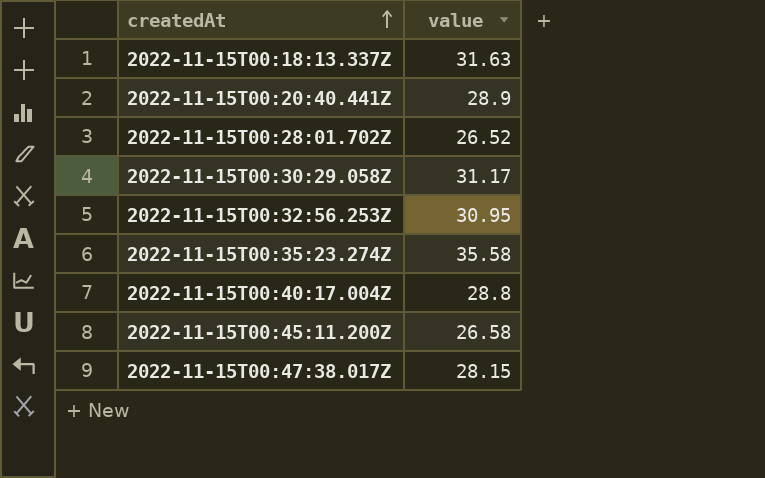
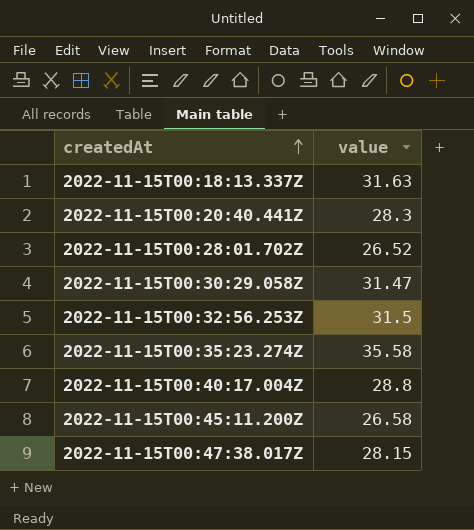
2022-11-15T00:20:40.441Z | value: 28.9 -> 28.3
2022-11-15T00:30:29.058Z | value: 31.17 -> 31.47
2022-11-15T00:32:56.253Z | value: 30.95 -> 31.5

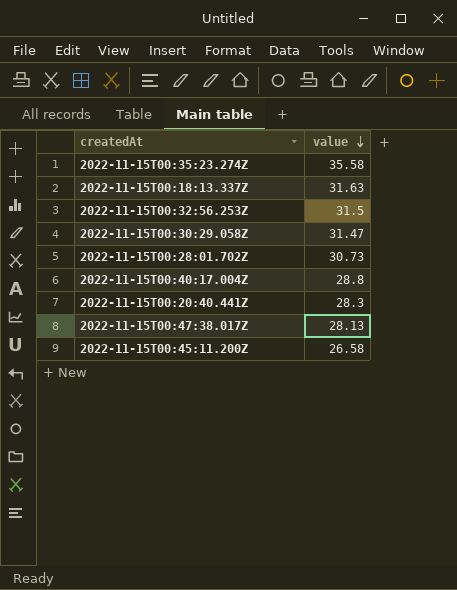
row order: createdAt ascending -> value descending
2022-11-15T00:28:01.702Z | value: 26.52 -> 30.73
2022-11-15T00:47:38.017Z | value: 28.15 -> 28.13

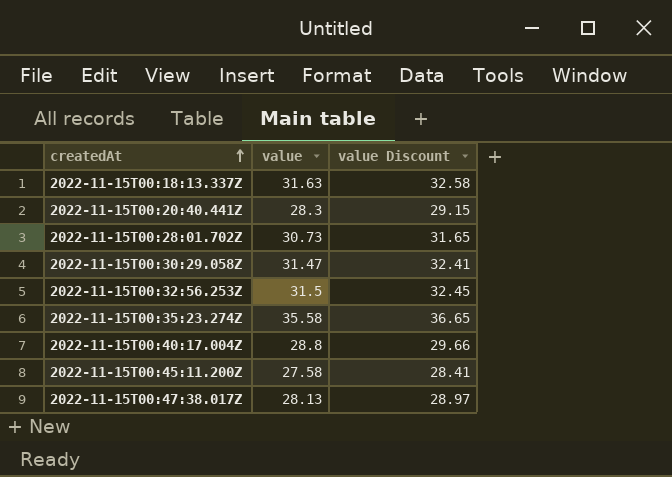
row order: value descending -> createdAt ascending
column value Discount | formula: none -> [value] * 1.03
2022-11-15T00:45:11.200Z | value: 26.58 -> 27.58

